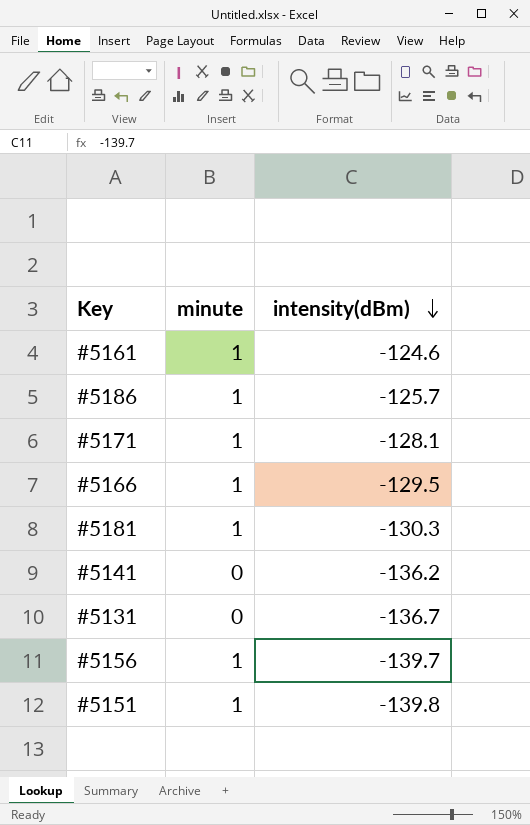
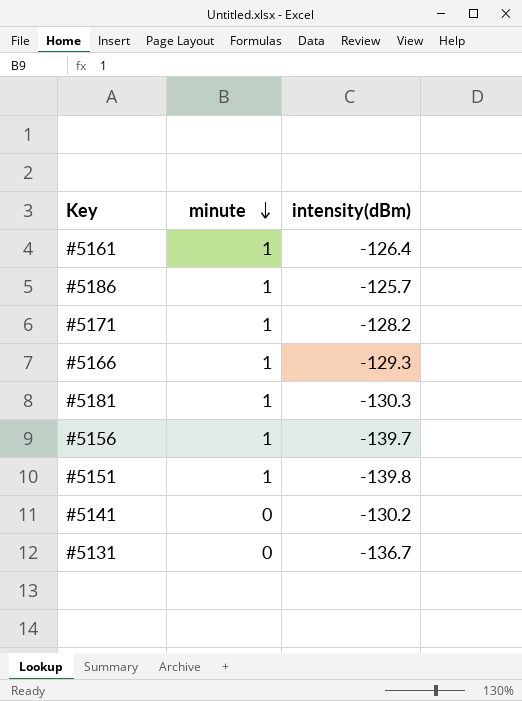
row order: intensity(dBm) descending -> minute descending
#5161 | intensity(dBm): -124.6 -> -126.4
#5171 | intensity(dBm): -128.1 -> -128.2
#5166 | intensity(dBm): -129.5 -> -129.3
#5141 | intensity(dBm): -136.2 -> -130.2

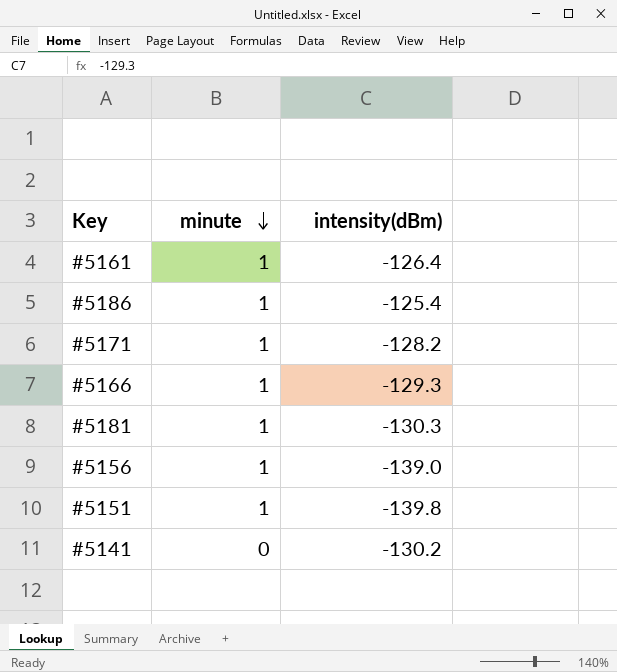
row #5131: 0 | -136.7 -> none
#5186 | intensity(dBm): -125.7 -> -125.4
#5156 | intensity(dBm): -139.7 -> -139.0

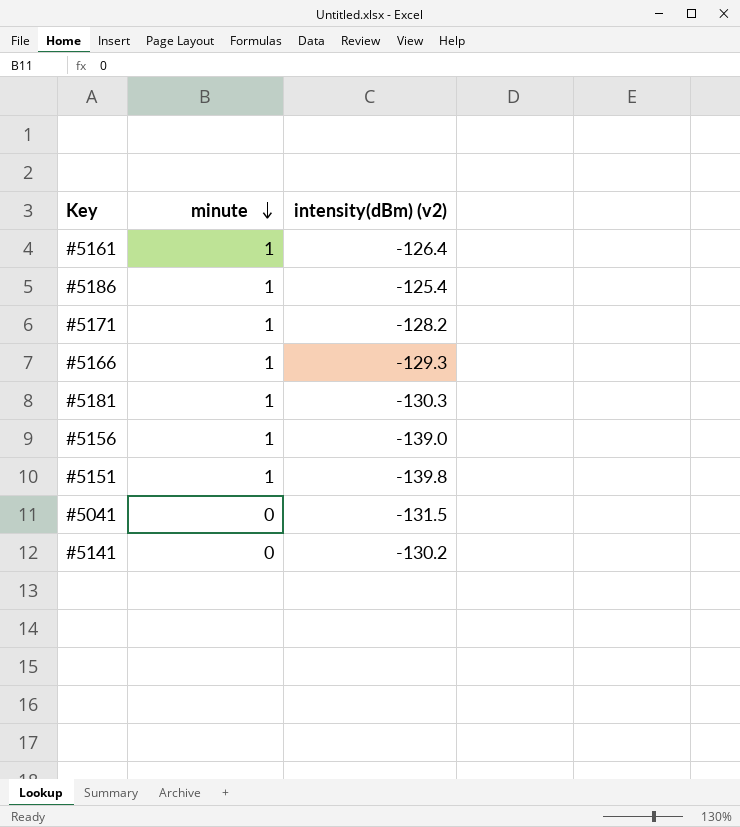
column name: intensity(dBm) -> intensity(dBm) (v2)
row #5041: none -> 0 | -131.5

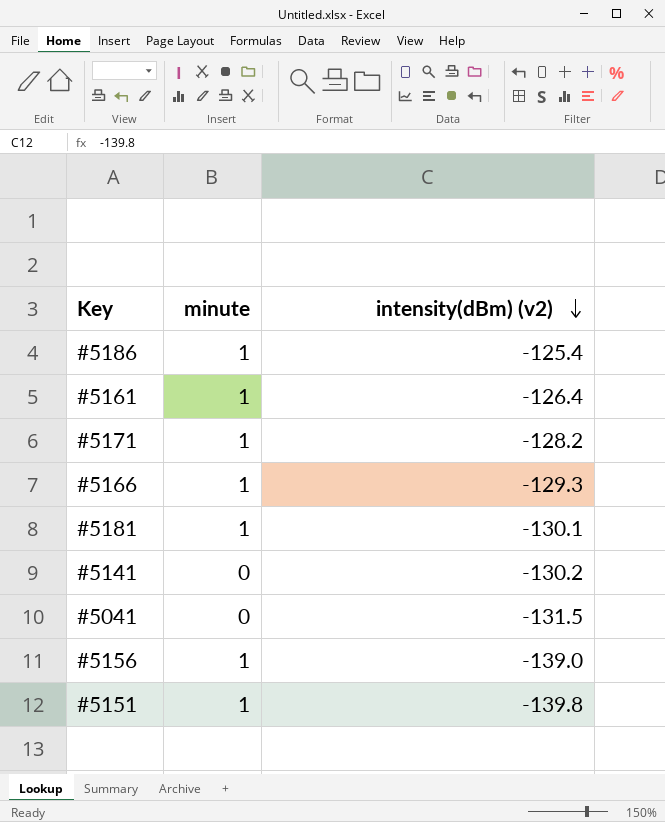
row order: minute descending -> intensity(dBm) (v2) descending
#5181 | intensity(dBm) (v2): -130.3 -> -130.1

